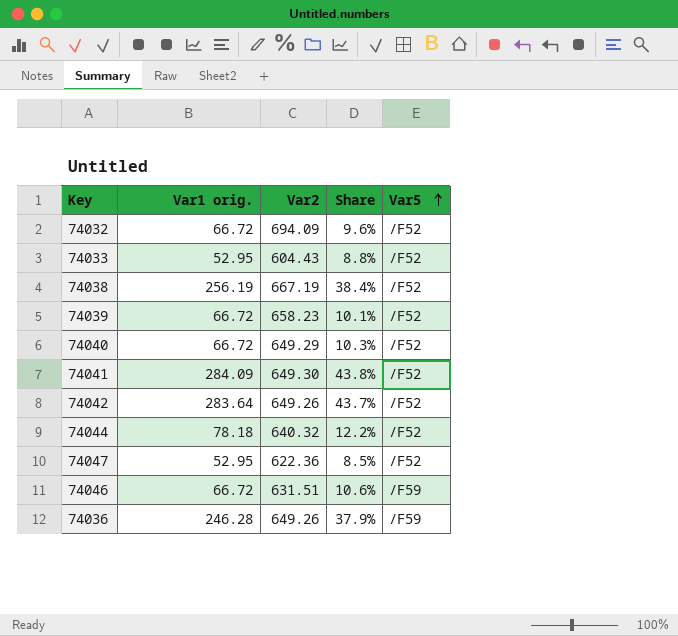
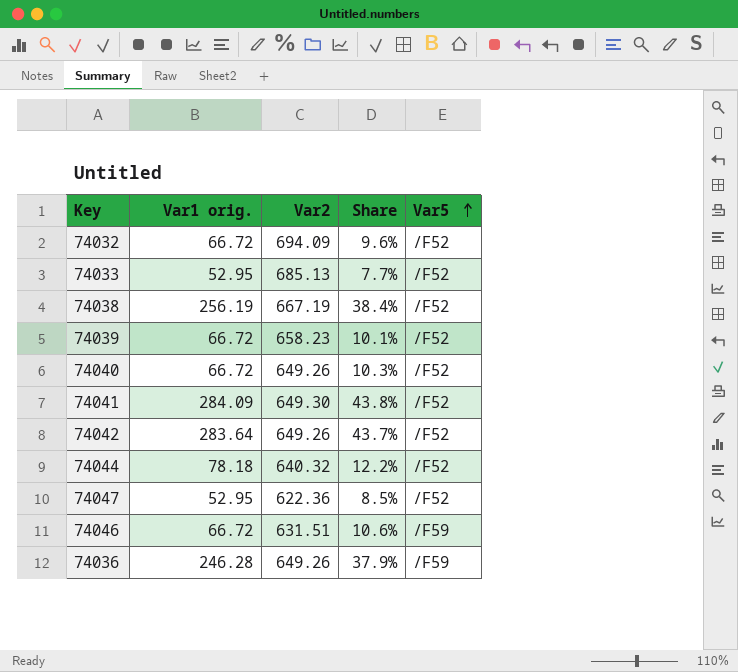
74033 | Var2: 604.43 -> 685.13
74033 | Share: 8.8% -> 7.7%
74040 | Var2: 649.29 -> 649.26

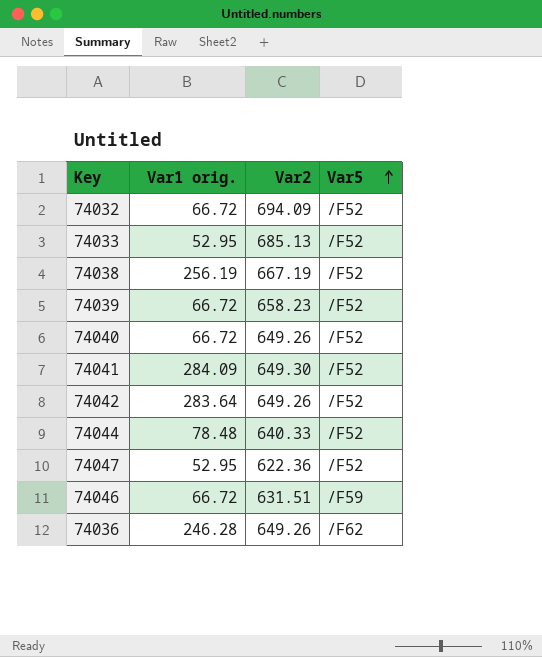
column Share | formula: [Var1 orig.] / [Var2] -> none
74044 | Var1 orig.: 78.18 -> 78.48
74044 | Var2: 640.32 -> 640.33
74036 | Var5: /F59 -> /F62

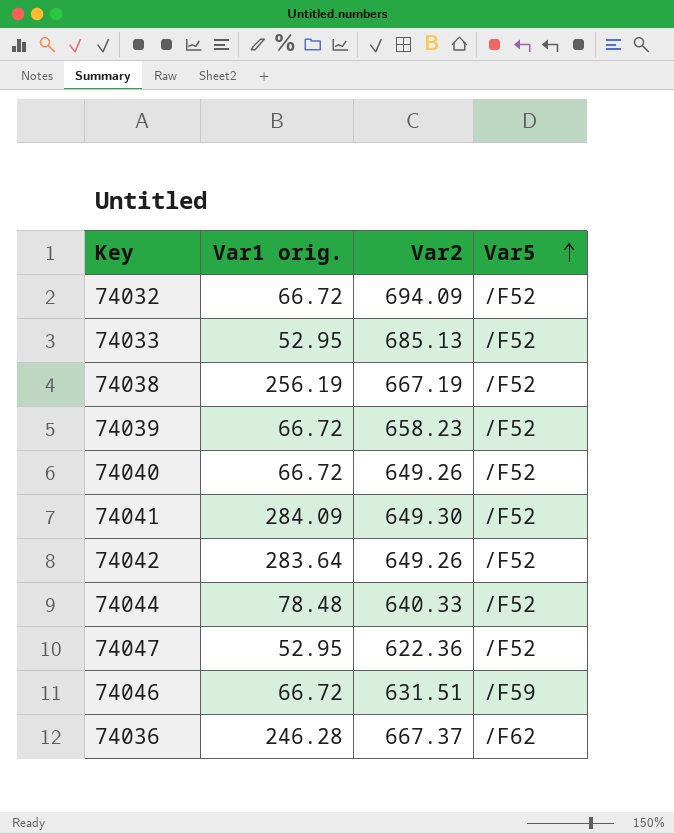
74036 | Var2: 649.26 -> 667.37

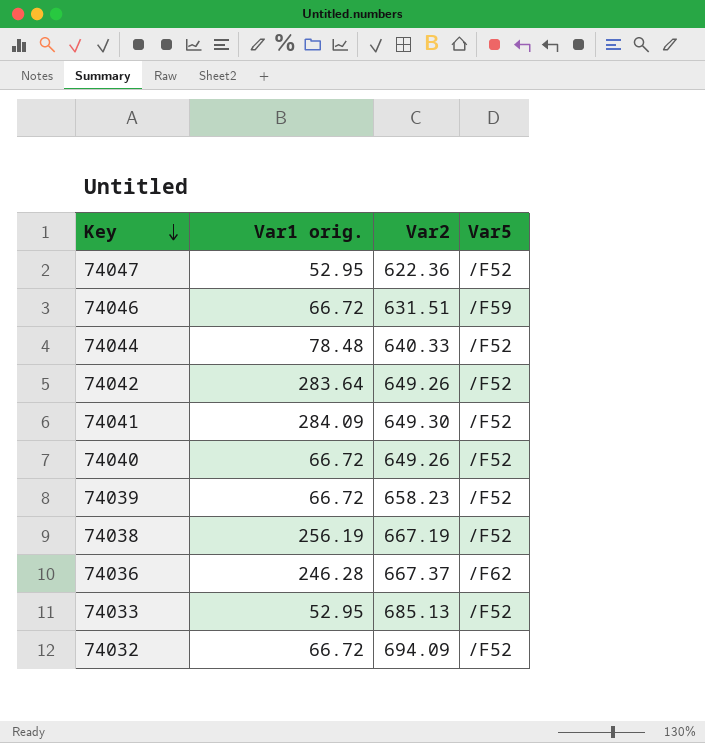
row order: Var5 ascending -> Key descending

